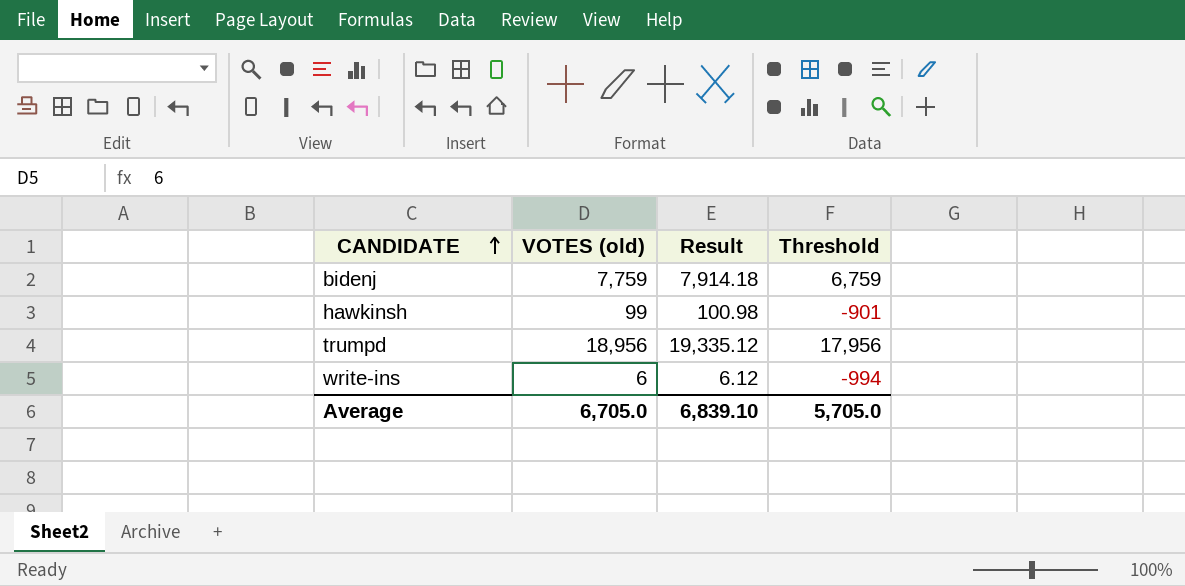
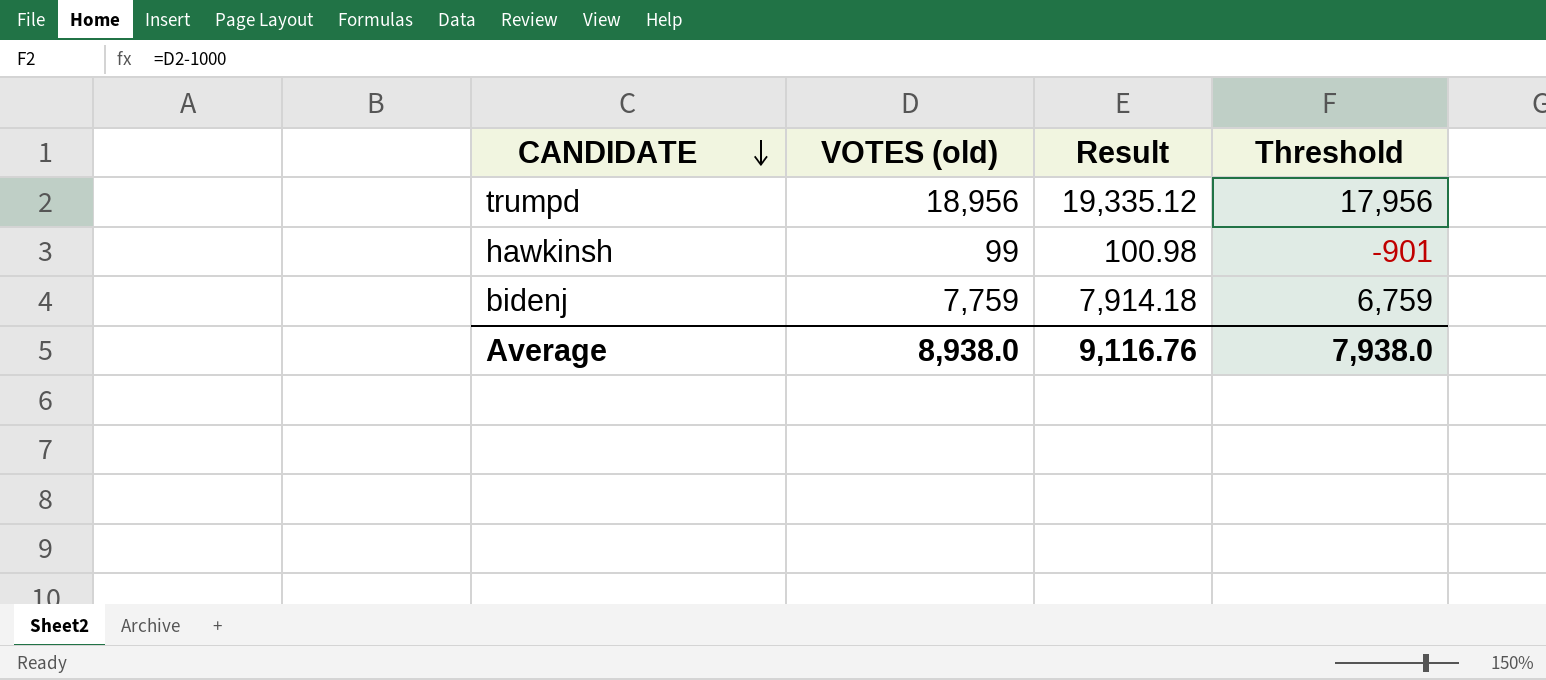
row order: CANDIDATE ascending -> CANDIDATE descending
row write-ins: 6 | 6.12 | -994 -> none
Average | VOTES (old): 6,705.0 -> 8,938.0
Average | Result: 6,839.10 -> 9,116.76
Average | Threshold: 5,705.0 -> 7,938.0

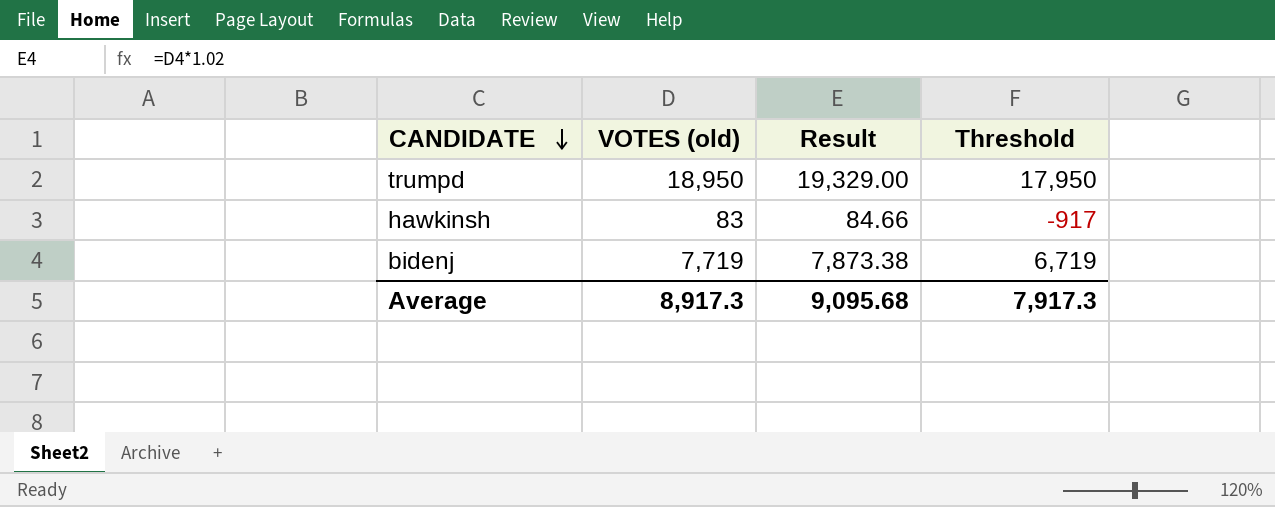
trumpd | VOTES (old): 18,956 -> 18,950
trumpd | Result: 19,335.12 -> 19,329.00
trumpd | Threshold: 17,956 -> 17,950
hawkinsh | VOTES (old): 99 -> 83
hawkinsh | Result: 100.98 -> 84.66
hawkinsh | Threshold: -901 -> -917
bidenj | VOTES (old): 7,759 -> 7,719
bidenj | Result: 7,914.18 -> 7,873.38
bidenj | Threshold: 6,759 -> 6,719
Average | VOTES (old): 8,938.0 -> 8,917.3
Average | Result: 9,116.76 -> 9,095.68
Average | Threshold: 7,938.0 -> 7,917.3

